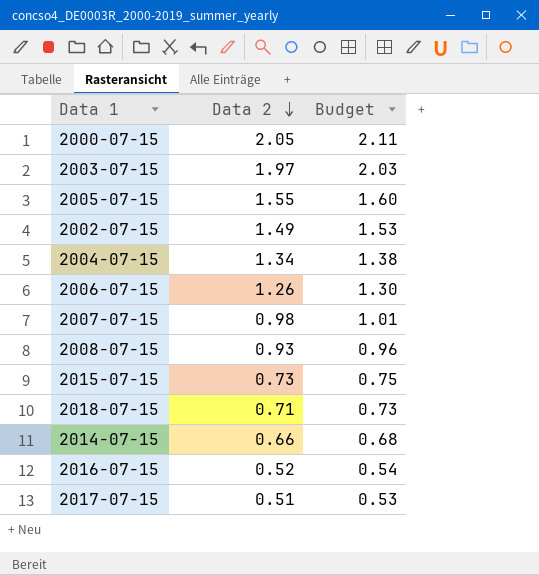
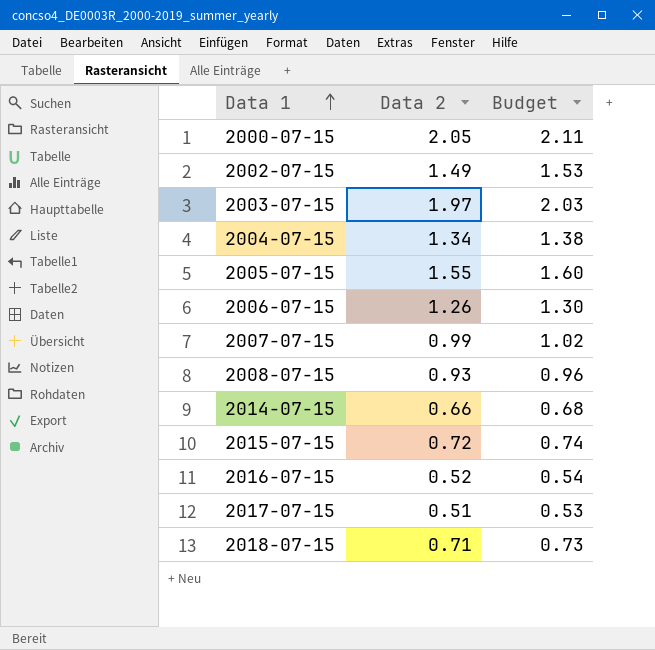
row order: Data 2 descending -> Data 1 ascending
2007-07-15 | Data 2: 0.98 -> 0.99
2007-07-15 | Budget: 1.01 -> 1.02
2015-07-15 | Data 2: 0.73 -> 0.72
2015-07-15 | Budget: 0.75 -> 0.74

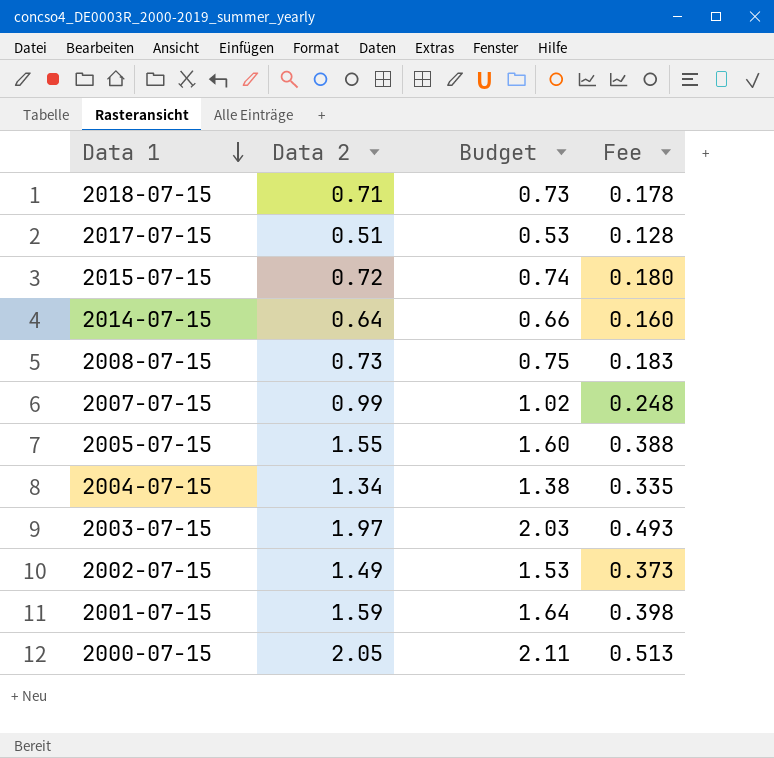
row order: Data 1 ascending -> Data 1 descending
column Fee | formula: none -> [Data 2] * 0.25
row 2006-07-15: 1.26 | 1.30 -> none
row 2016-07-15: 0.52 | 0.54 -> none
2014-07-15 | Data 2: 0.66 -> 0.64
2014-07-15 | Budget: 0.68 -> 0.66
2008-07-15 | Data 2: 0.93 -> 0.73
2008-07-15 | Budget: 0.96 -> 0.75
row 2001-07-15: none -> 1.59 | 1.64 | 0.398

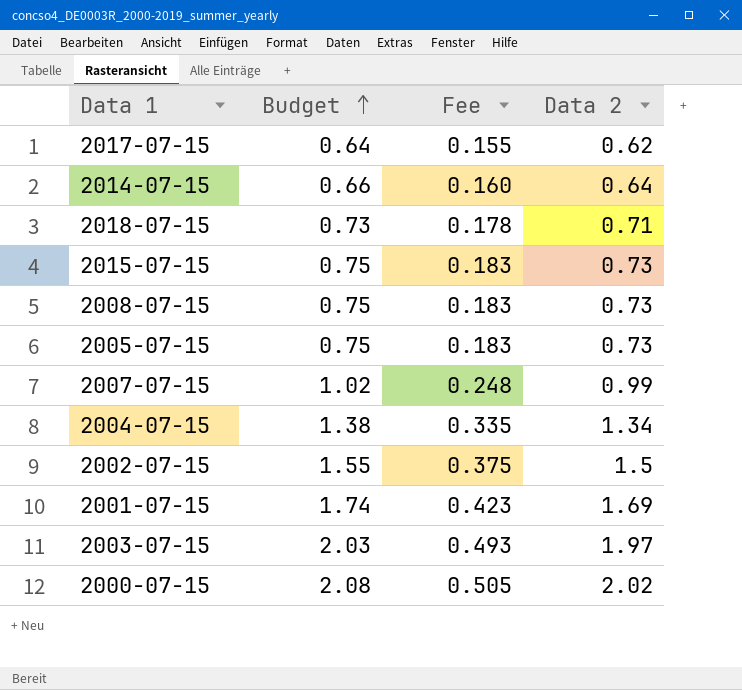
row order: Data 1 descending -> Budget ascending
column Data 2 | position: 2 -> 4
2017-07-15 | Budget: 0.53 -> 0.64
2017-07-15 | Fee: 0.128 -> 0.155
2017-07-15 | Data 2: 0.51 -> 0.62
2015-07-15 | Budget: 0.74 -> 0.75
2015-07-15 | Fee: 0.180 -> 0.183
2015-07-15 | Data 2: 0.72 -> 0.73
2005-07-15 | Budget: 1.60 -> 0.75
2005-07-15 | Fee: 0.388 -> 0.183
2005-07-15 | Data 2: 1.55 -> 0.73
2002-07-15 | Budget: 1.53 -> 1.55
2002-07-15 | Fee: 0.373 -> 0.375
2002-07-15 | Data 2: 1.49 -> 1.5
2001-07-15 | Budget: 1.64 -> 1.74
2001-07-15 | Fee: 0.398 -> 0.423
2001-07-15 | Data 2: 1.59 -> 1.69
2000-07-15 | Budget: 2.11 -> 2.08
2000-07-15 | Fee: 0.513 -> 0.505
2000-07-15 | Data 2: 2.05 -> 2.02

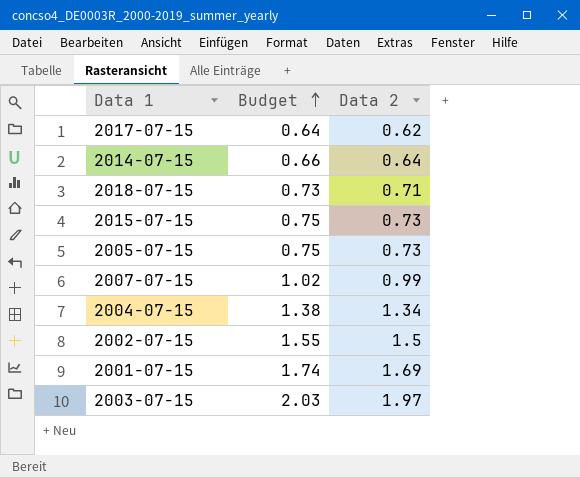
column Fee | formula: [Data 2] * 0.25 -> none
row 2008-07-15: 0.75 | 0.183 | 0.73 -> none
row 2000-07-15: 2.08 | 0.505 | 2.02 -> none

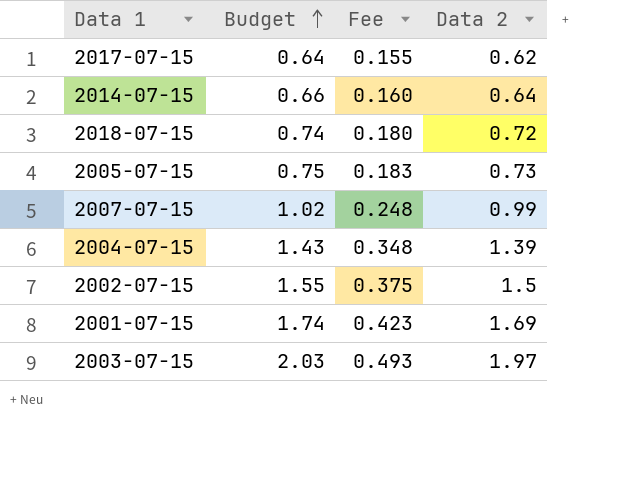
column Fee | formula: none -> [Data 2] * 0.25
row 2015-07-15: 0.75 | 0.73 -> none
2018-07-15 | Budget: 0.73 -> 0.74
2018-07-15 | Data 2: 0.71 -> 0.72
2004-07-15 | Budget: 1.38 -> 1.43
2004-07-15 | Data 2: 1.34 -> 1.39

